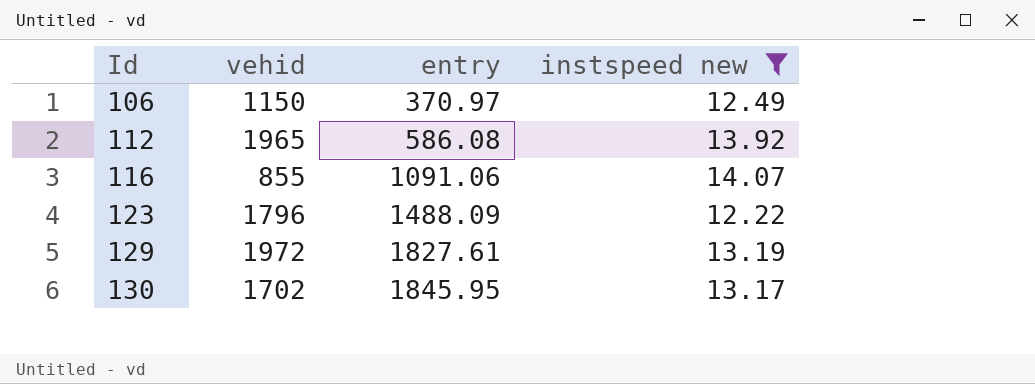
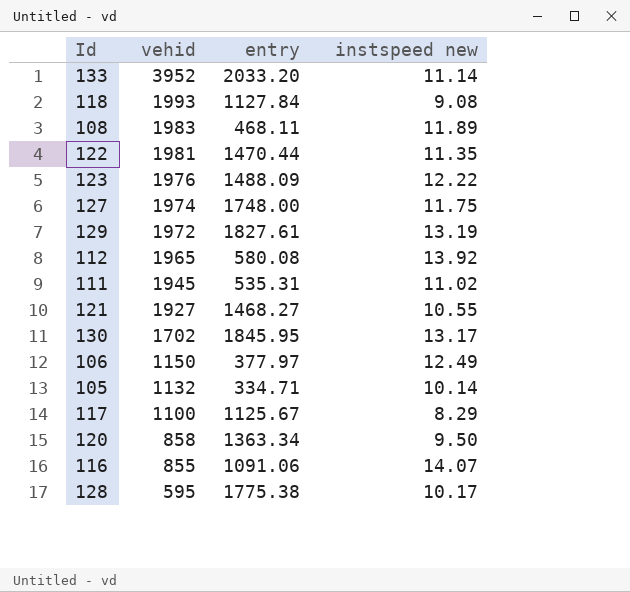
filter: instspeed new >= 12.22 -> none
row order: Id ascending -> vehid descending
123 | vehid: 1796 -> 1976
112 | entry: 586.08 -> 580.08
106 | entry: 370.97 -> 377.97

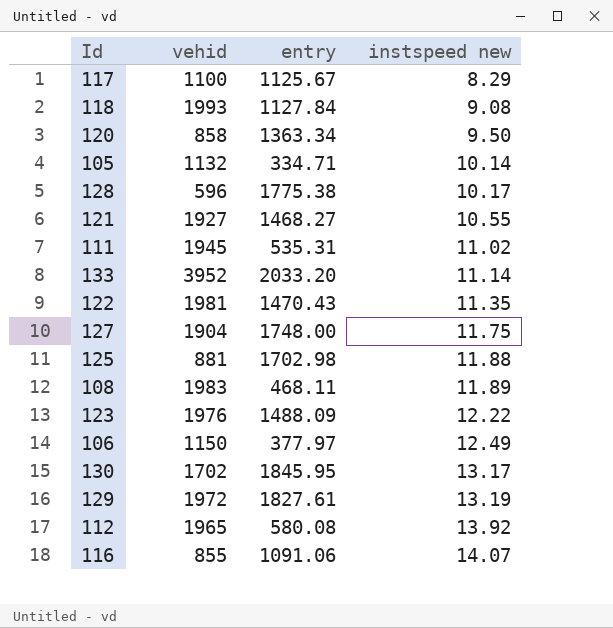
row order: vehid descending -> instspeed new ascending
128 | vehid: 595 -> 596
122 | entry: 1470.44 -> 1470.43
127 | vehid: 1974 -> 1904
row 125: none -> 881 | 1702.98 | 11.88

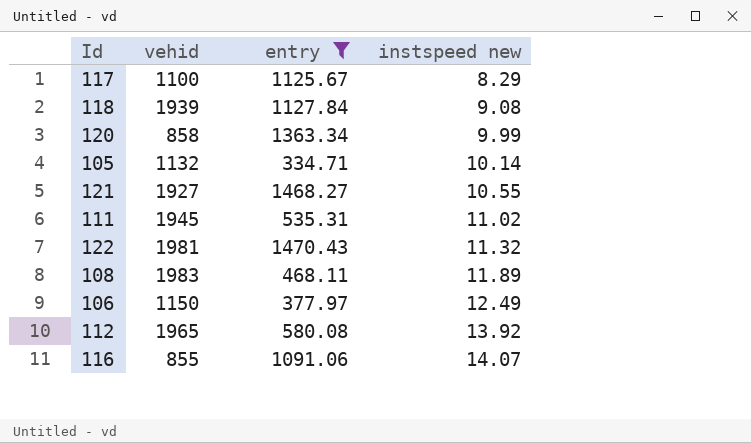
filter: none -> entry <= 1470.43
118 | vehid: 1993 -> 1939
120 | instspeed new: 9.50 -> 9.99
122 | instspeed new: 11.35 -> 11.32

